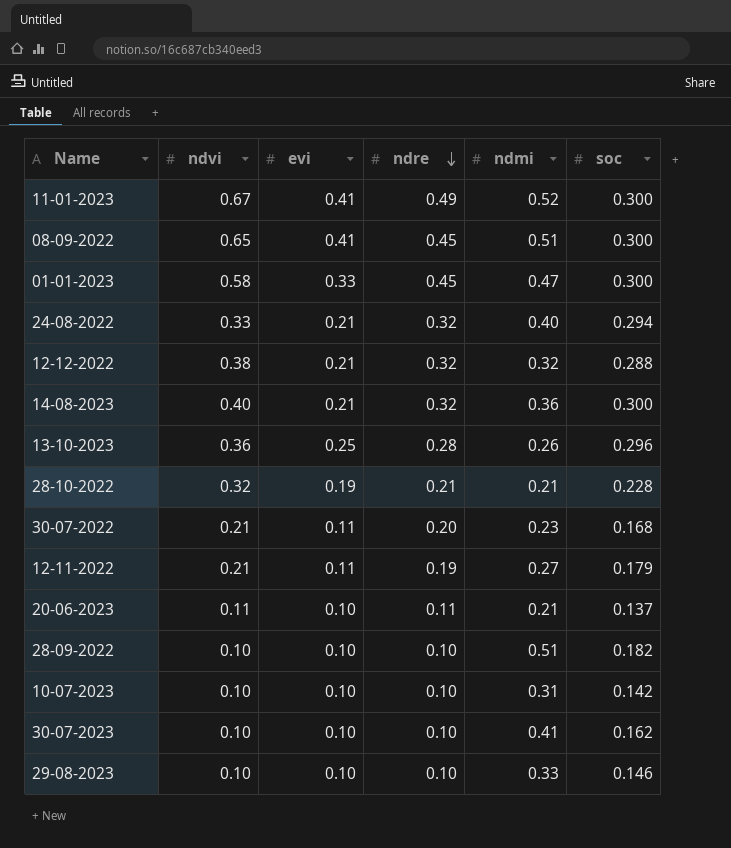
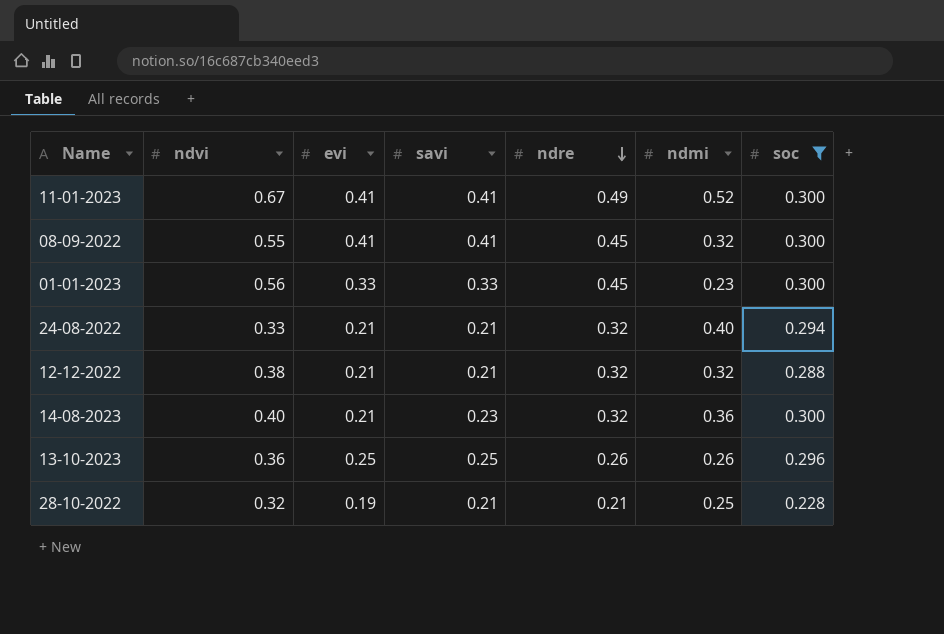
filter: none -> soc >= 0.228
column savi | position: none -> 4
08-09-2022 | ndvi: 0.65 -> 0.55
08-09-2022 | ndmi: 0.51 -> 0.32
01-01-2023 | ndvi: 0.58 -> 0.56
01-01-2023 | ndmi: 0.47 -> 0.23
13-10-2023 | ndre: 0.28 -> 0.26
28-10-2022 | ndmi: 0.21 -> 0.25

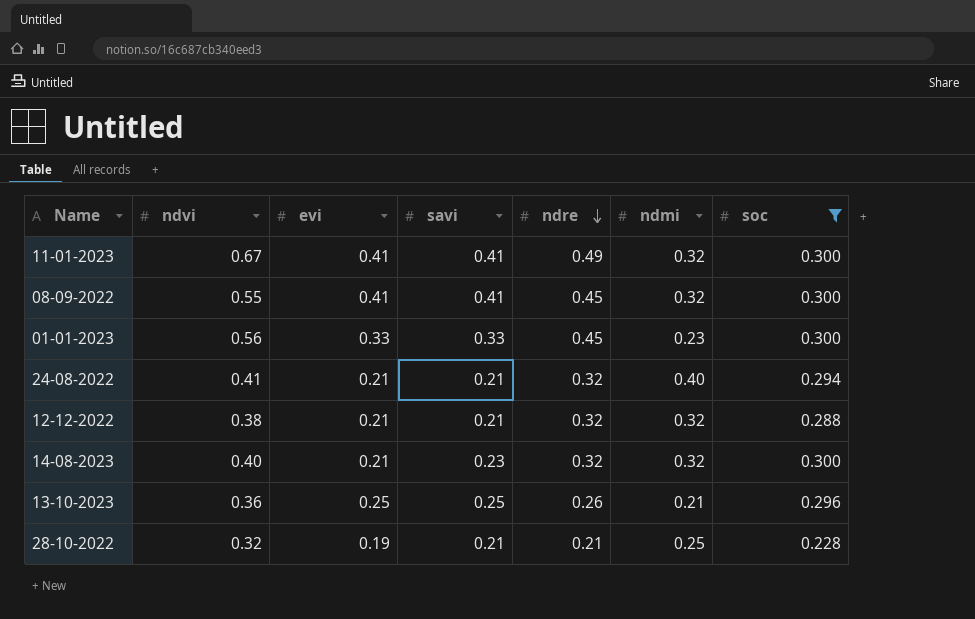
11-01-2023 | ndmi: 0.52 -> 0.32
24-08-2022 | ndvi: 0.33 -> 0.41
14-08-2023 | ndmi: 0.36 -> 0.32
13-10-2023 | ndmi: 0.26 -> 0.21

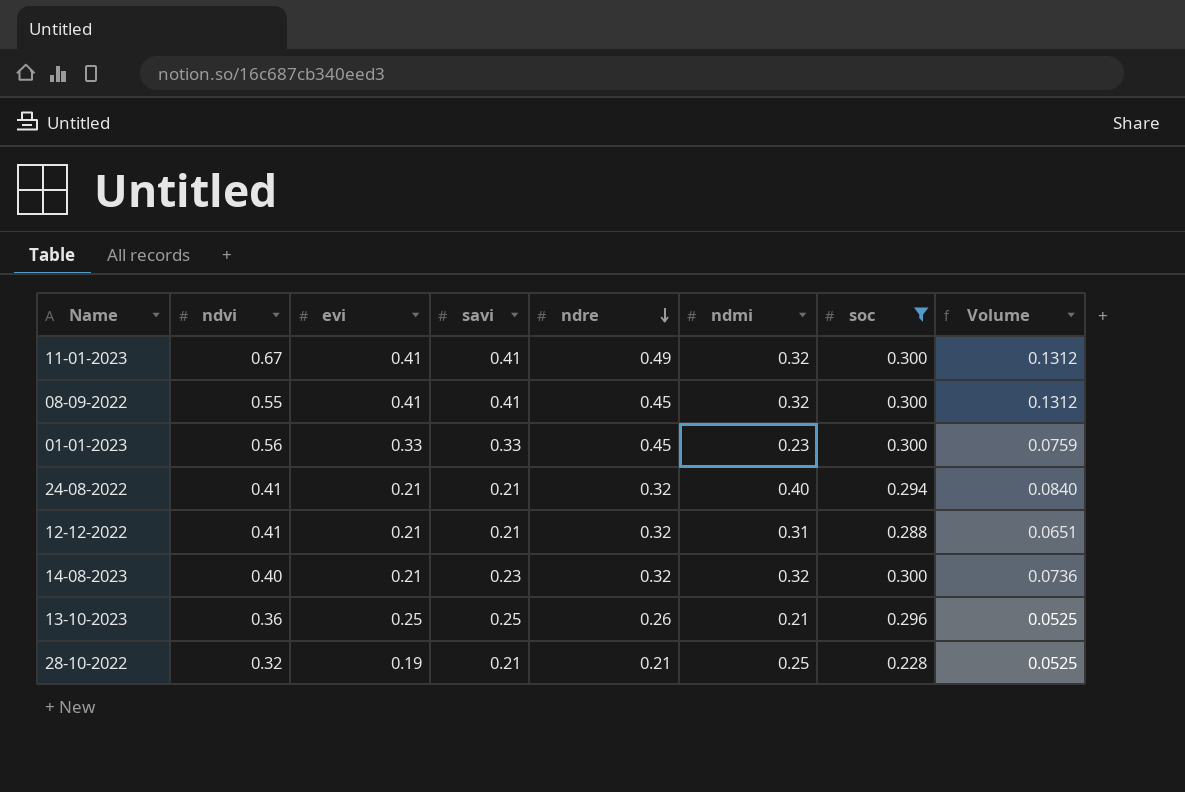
column Volume | formula: none -> [savi] * [ndmi]
12-12-2022 | ndvi: 0.38 -> 0.41
12-12-2022 | ndmi: 0.32 -> 0.31

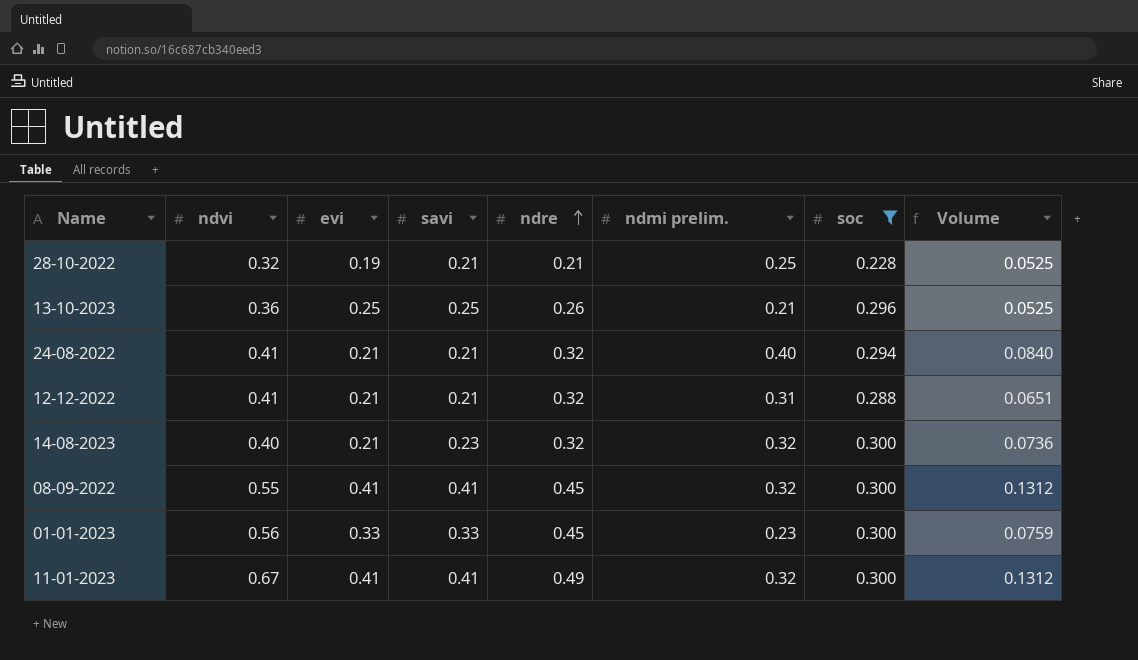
row order: ndre descending -> ndre ascending
column name: ndmi -> ndmi prelim.

